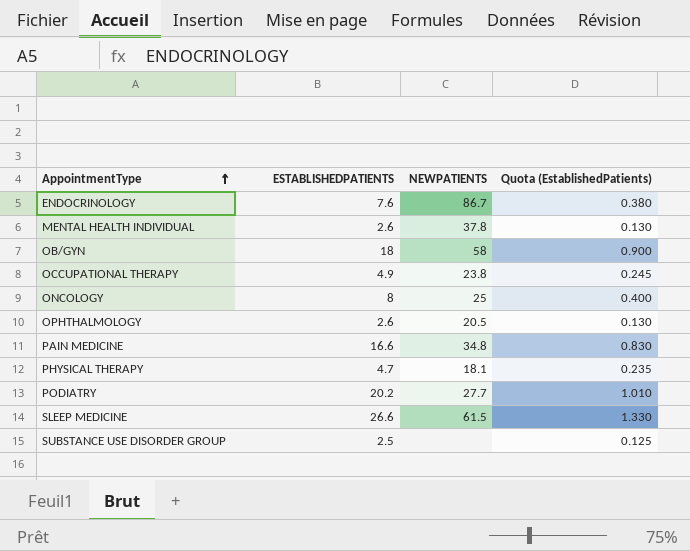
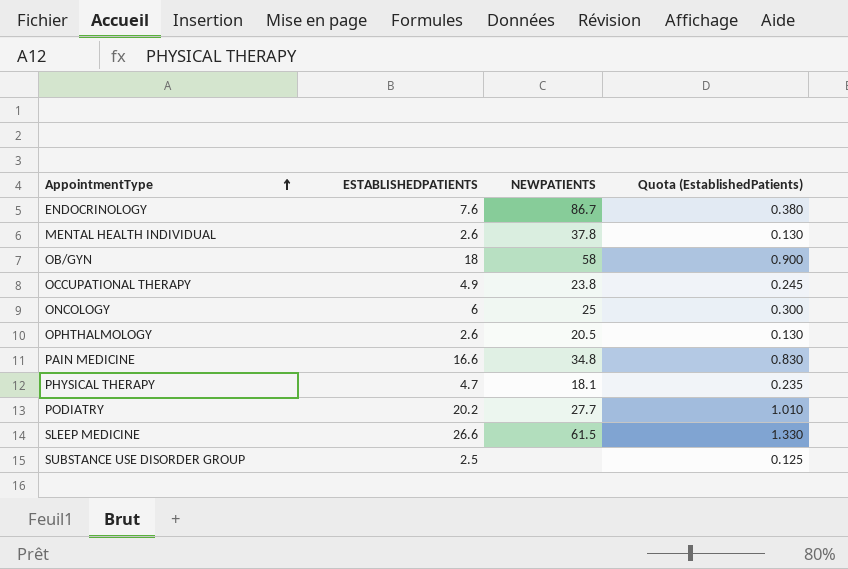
ONCOLOGY | ESTABLISHEDPATIENTS: 8 -> 6
ONCOLOGY | Quota (EstablishedPatients): 0.400 -> 0.300

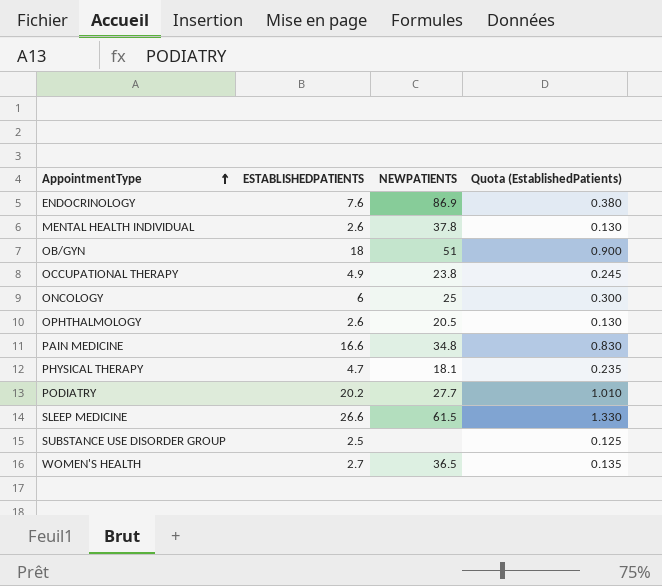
ENDOCRINOLOGY | NEWPATIENTS: 86.7 -> 86.9
OB/GYN | NEWPATIENTS: 58 -> 51
row WOMEN'S HEALTH: none -> 2.7 | 36.5 | 0.135

